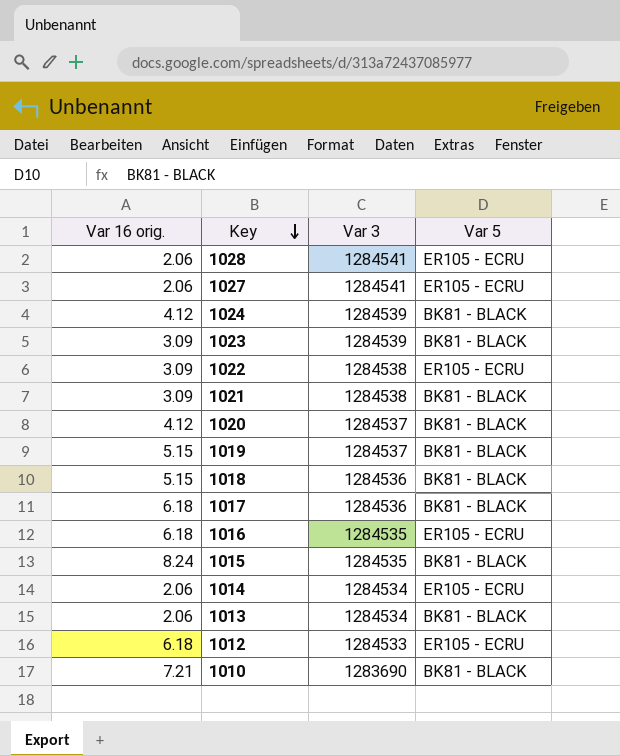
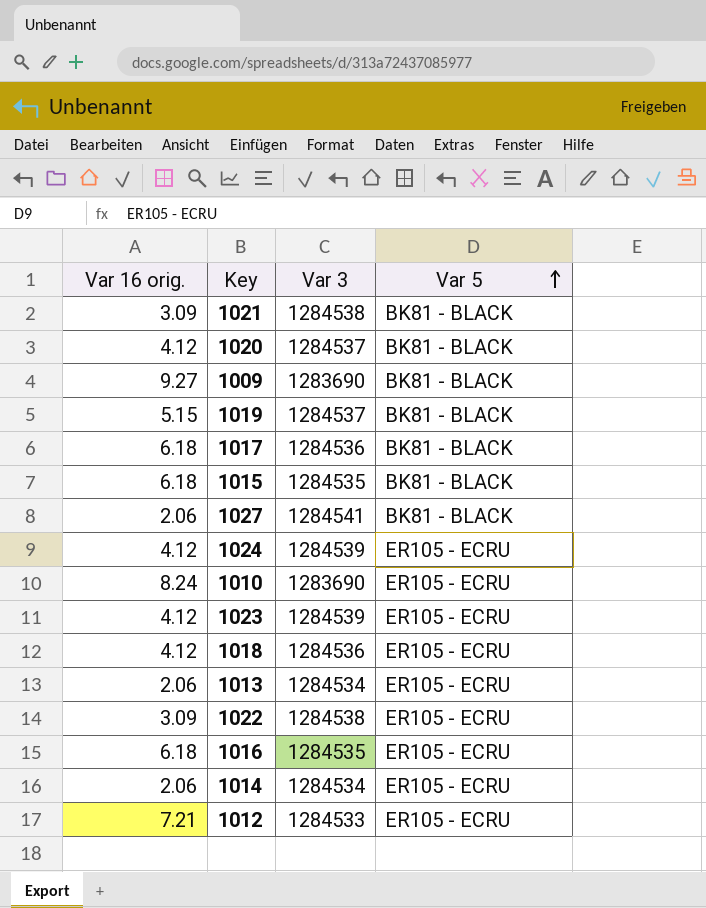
row order: Key descending -> Var 5 ascending
row 1028: 2.06 | 1284541 | ER105 - ECRU -> none
row 1009: none -> 9.27 | 1283690 | BK81 - BLACK
1015 | Var 16 orig.: 8.24 -> 6.18
1027 | Var 5: ER105 - ECRU -> BK81 - BLACK
1024 | Var 5: BK81 - BLACK -> ER105 - ECRU
1010 | Var 16 orig.: 7.21 -> 8.24
1010 | Var 5: BK81 - BLACK -> ER105 - ECRU
1023 | Var 16 orig.: 3.09 -> 4.12
1023 | Var 5: BK81 - BLACK -> ER105 - ECRU
1018 | Var 16 orig.: 5.15 -> 4.12
1018 | Var 5: BK81 - BLACK -> ER105 - ECRU
1013 | Var 5: BK81 - BLACK -> ER105 - ECRU
1012 | Var 16 orig.: 6.18 -> 7.21

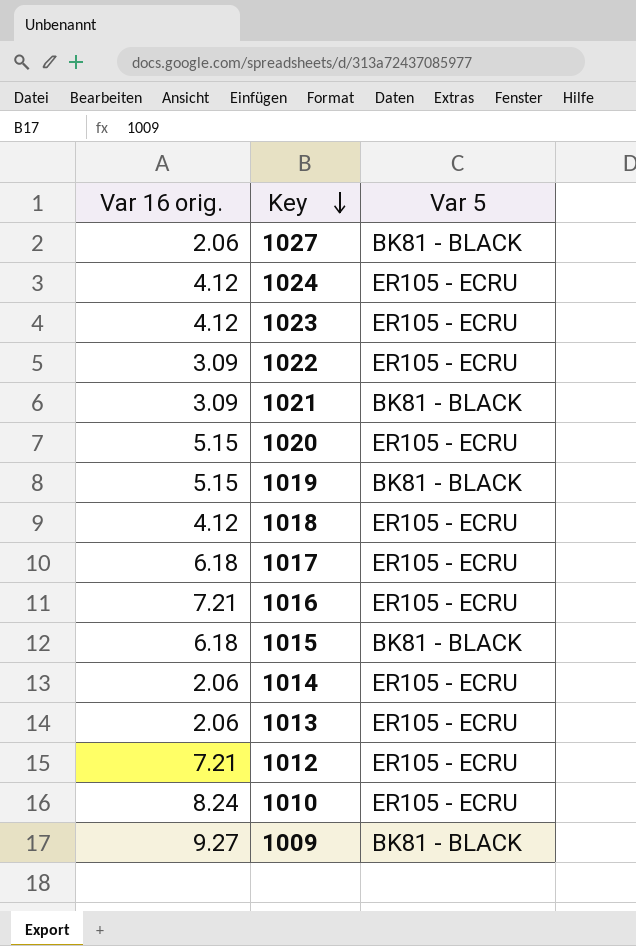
row order: Var 5 ascending -> Key descending
column Var 3 | position: 3 -> none
1020 | Var 16 orig.: 4.12 -> 5.15
1020 | Var 5: BK81 - BLACK -> ER105 - ECRU
1017 | Var 5: BK81 - BLACK -> ER105 - ECRU
1016 | Var 16 orig.: 6.18 -> 7.21

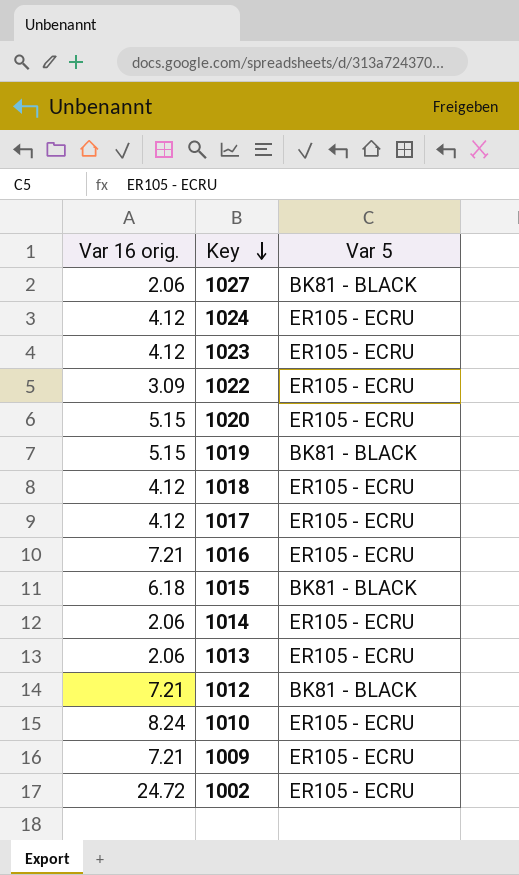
row 1021: 3.09 | BK81 - BLACK -> none
1017 | Var 16 orig.: 6.18 -> 4.12
1012 | Var 5: ER105 - ECRU -> BK81 - BLACK
1009 | Var 16 orig.: 9.27 -> 7.21
1009 | Var 5: BK81 - BLACK -> ER105 - ECRU
row 1002: none -> 24.72 | ER105 - ECRU

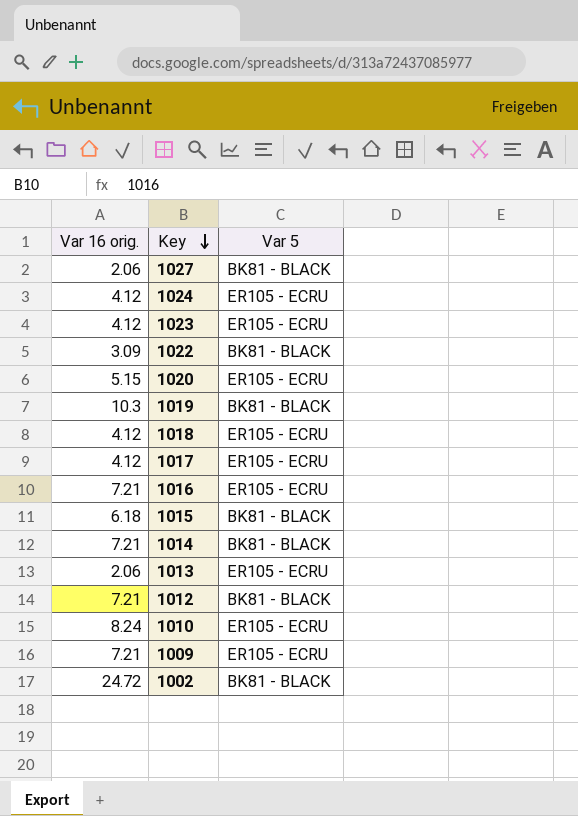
1022 | Var 5: ER105 - ECRU -> BK81 - BLACK
1019 | Var 16 orig.: 5.15 -> 10.3
1014 | Var 16 orig.: 2.06 -> 7.21
1014 | Var 5: ER105 - ECRU -> BK81 - BLACK
1002 | Var 5: ER105 - ECRU -> BK81 - BLACK

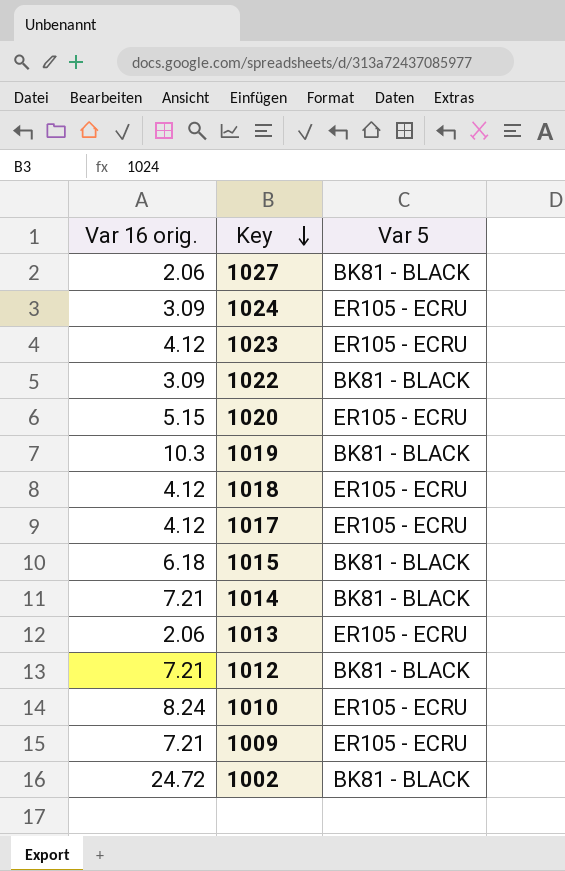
row 1016: 7.21 | ER105 - ECRU -> none
1024 | Var 16 orig.: 4.12 -> 3.09

